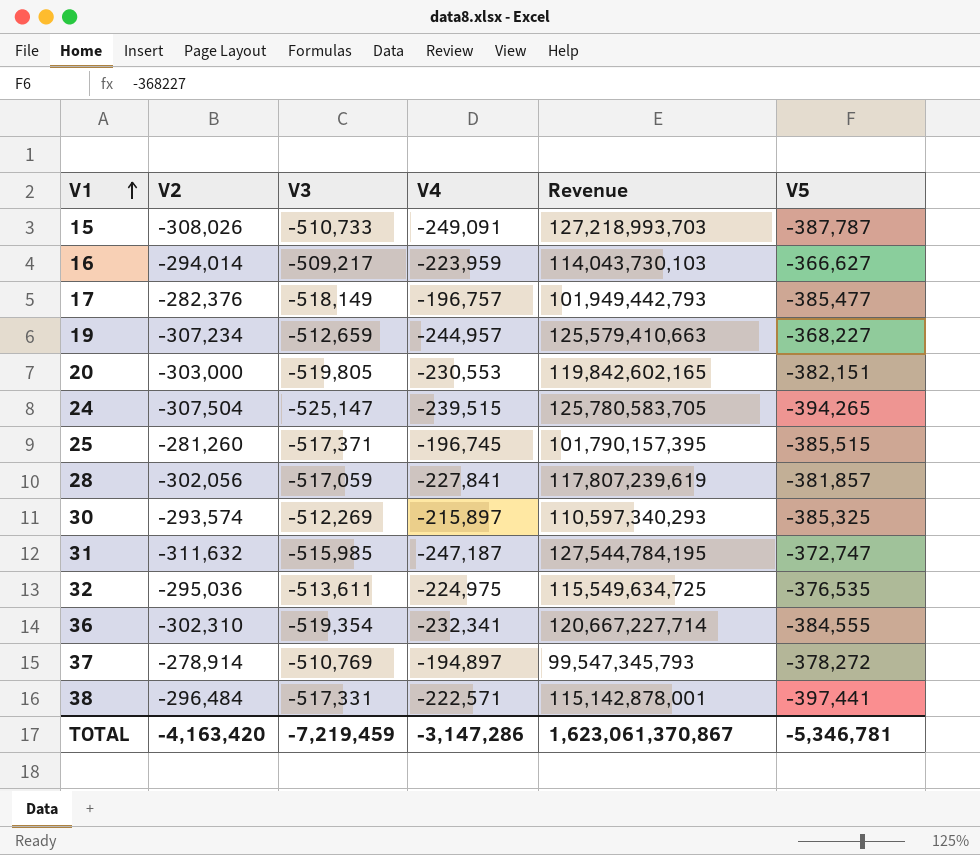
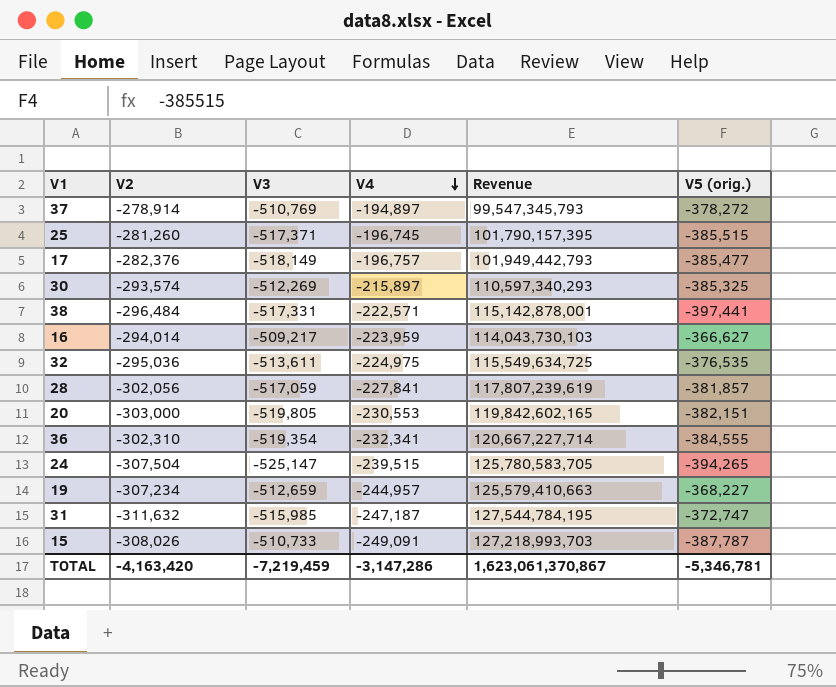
row order: V1 ascending -> V4 descending
column name: V5 -> V5 (orig.)

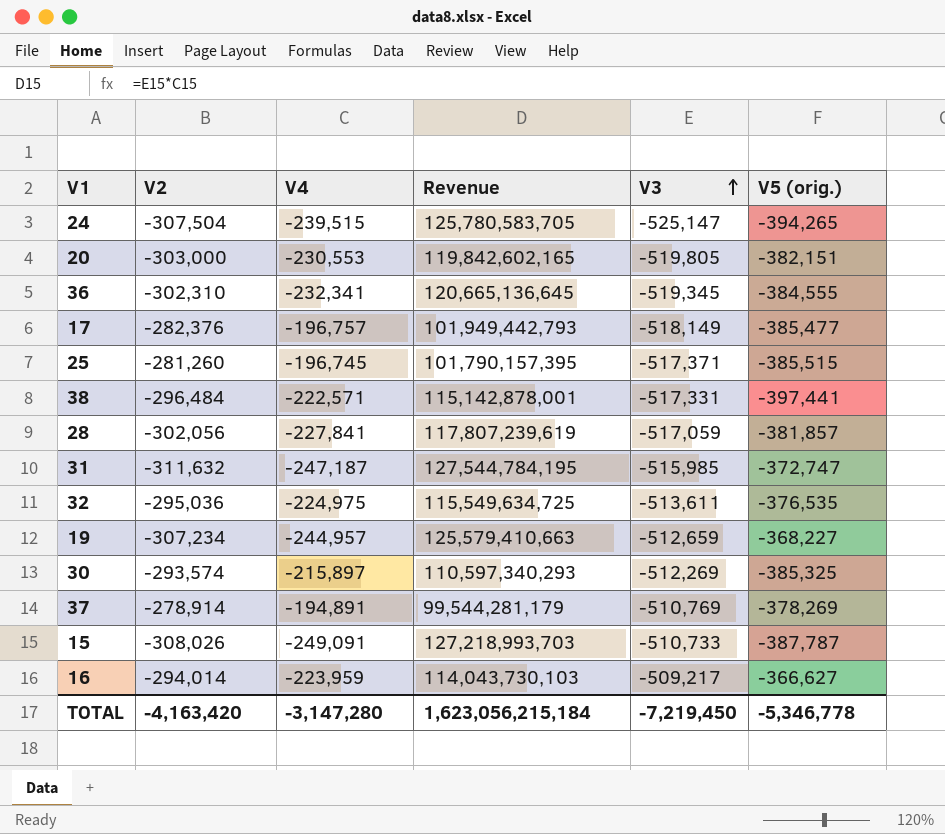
row order: V4 descending -> V3 ascending
column V3 | position: 3 -> 5
36 | Revenue: 120,667,227,714 -> 120,665,136,645
36 | V3: -519,354 -> -519,345
37 | V4: -194,897 -> -194,891
37 | Revenue: 99,547,345,793 -> 99,544,281,179
37 | V5 (orig.): -378,272 -> -378,269
TOTAL | V4: -3,147,286 -> -3,147,280
TOTAL | Revenue: 1,623,061,370,867 -> 1,623,056,215,184
TOTAL | V3: -7,219,459 -> -7,219,450
TOTAL | V5 (orig.): -5,346,781 -> -5,346,778

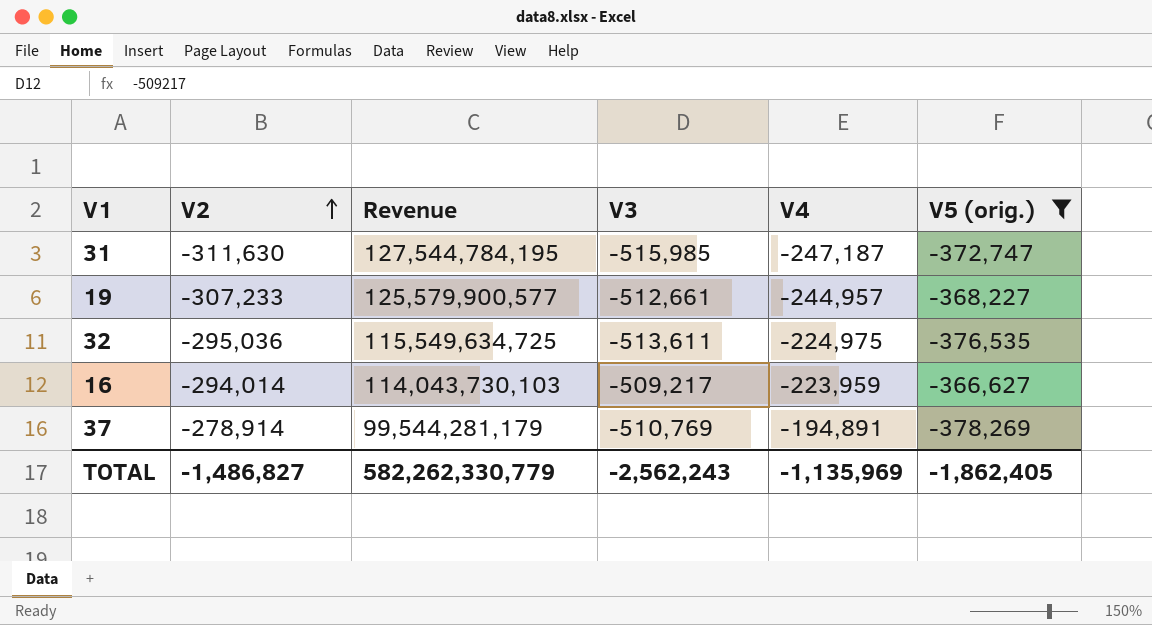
filter: none -> V5 (orig.) >= -378,269
row order: V3 ascending -> V2 ascending
column V4 | position: 3 -> 5
31 | V2: -311,632 -> -311,630
19 | V2: -307,234 -> -307,233
19 | Revenue: 125,579,410,663 -> 125,579,900,577
19 | V3: -512,659 -> -512,661
TOTAL | V2: -4,163,420 -> -1,486,827
TOTAL | Revenue: 1,623,056,215,184 -> 582,262,330,779
TOTAL | V3: -7,219,450 -> -2,562,243
TOTAL | V4: -3,147,280 -> -1,135,969
TOTAL | V5 (orig.): -5,346,778 -> -1,862,405

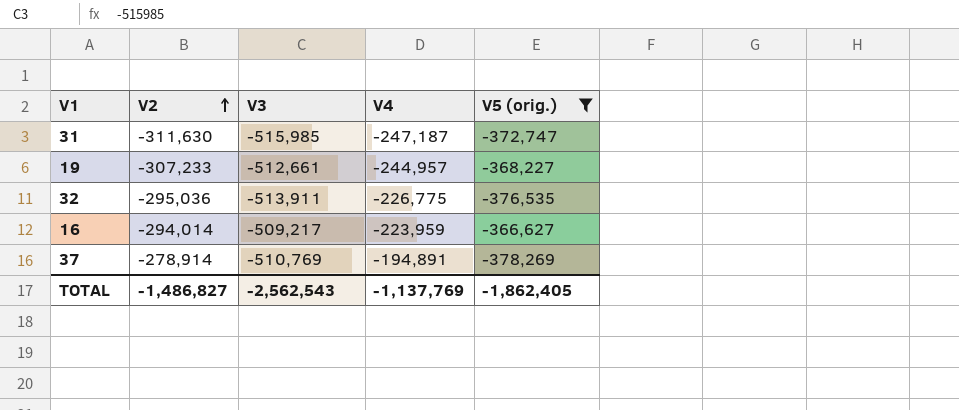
column Revenue | formula: [V3] * [V4] -> none
32 | V3: -513,611 -> -513,911
32 | V4: -224,975 -> -226,775
TOTAL | V3: -2,562,243 -> -2,562,543
TOTAL | V4: -1,135,969 -> -1,137,769

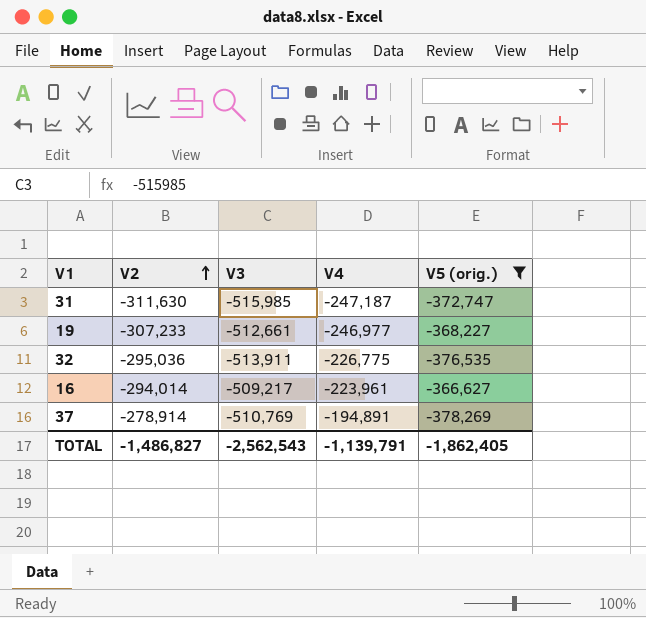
19 | V4: -244,957 -> -246,977
16 | V4: -223,959 -> -223,961
TOTAL | V4: -1,137,769 -> -1,139,791

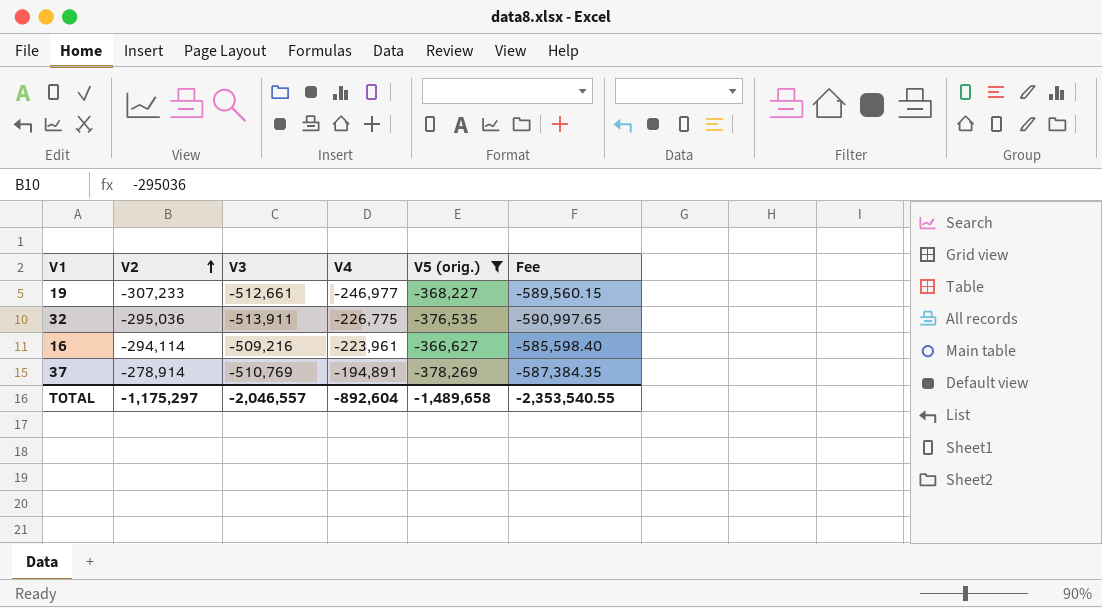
column Fee | formula: none -> [V3] * 1.15
row 31: -311,630 | -515,985 | -247,187 | -372,747 -> none
16 | V2: -294,014 -> -294,114
16 | V3: -509,217 -> -509,216
TOTAL | V2: -1,486,827 -> -1,175,297
TOTAL | V3: -2,562,543 -> -2,046,557
TOTAL | V4: -1,139,791 -> -892,604
TOTAL | V5 (orig.): -1,862,405 -> -1,489,658

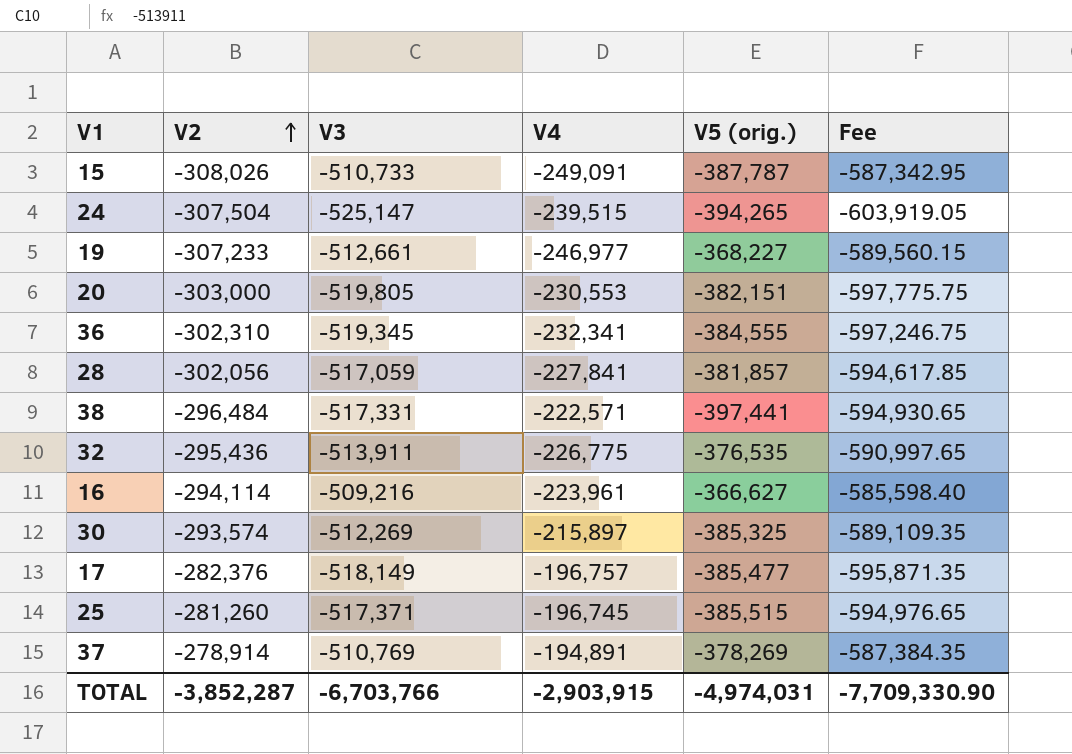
filter: V5 (orig.) >= -378,269 -> none
32 | V2: -295,036 -> -295,436
TOTAL | V2: -1,175,297 -> -3,852,287
TOTAL | V3: -2,046,557 -> -6,703,766
TOTAL | V4: -892,604 -> -2,903,915
TOTAL | V5 (orig.): -1,489,658 -> -4,974,031
TOTAL | Fee: -2,353,540.55 -> -7,709,330.90

